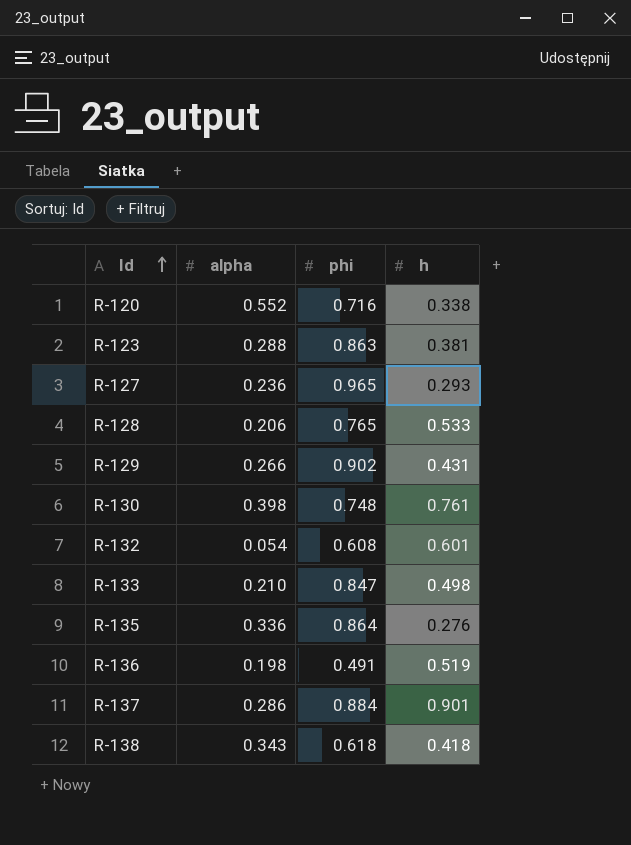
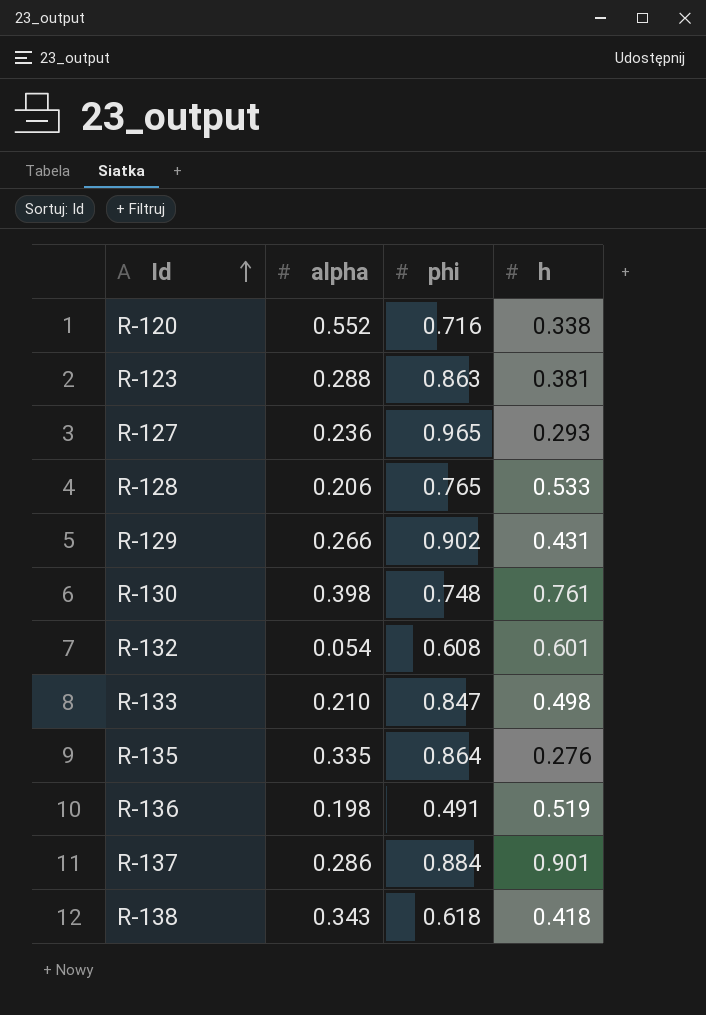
R-135 | alpha: 0.336 -> 0.335

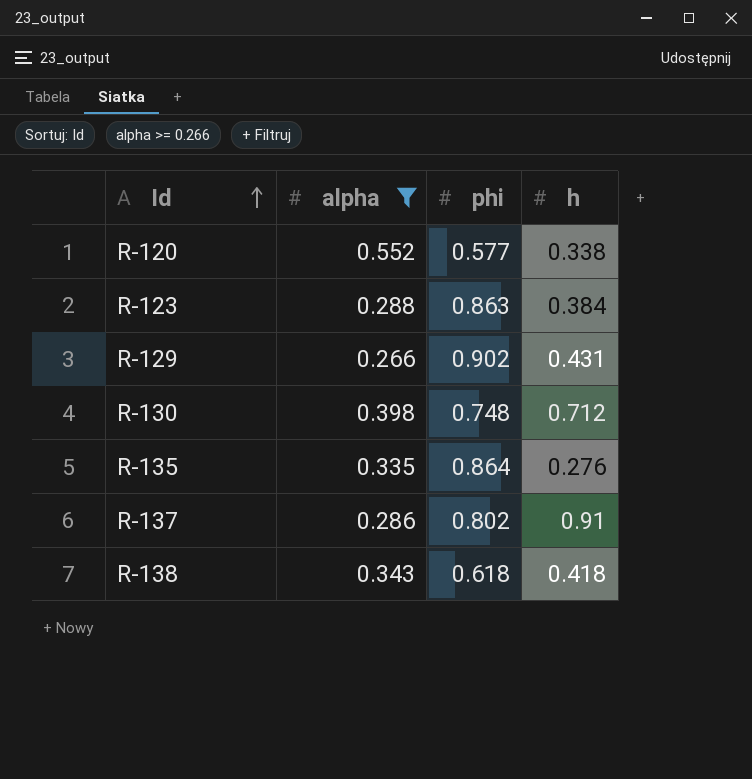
filter: none -> alpha >= 0.266
R-120 | phi: 0.716 -> 0.577
R-123 | h: 0.381 -> 0.384
R-130 | h: 0.761 -> 0.712
R-137 | phi: 0.884 -> 0.802
R-137 | h: 0.901 -> 0.91

